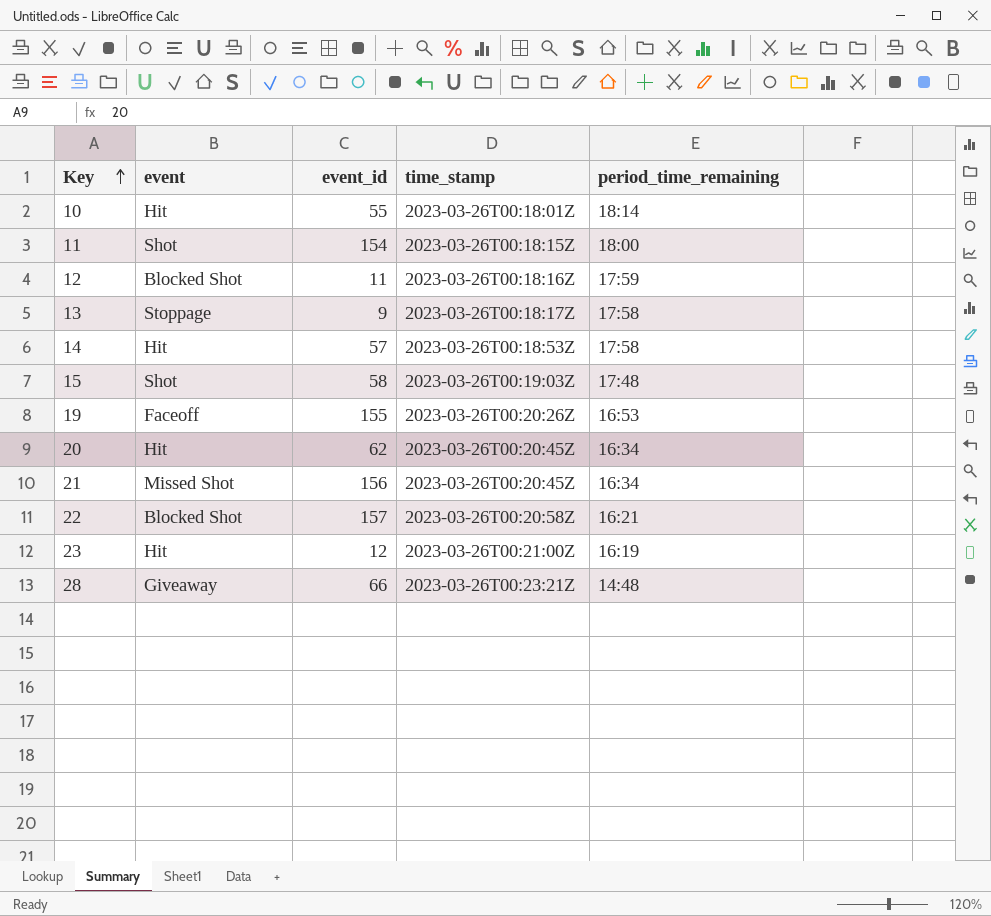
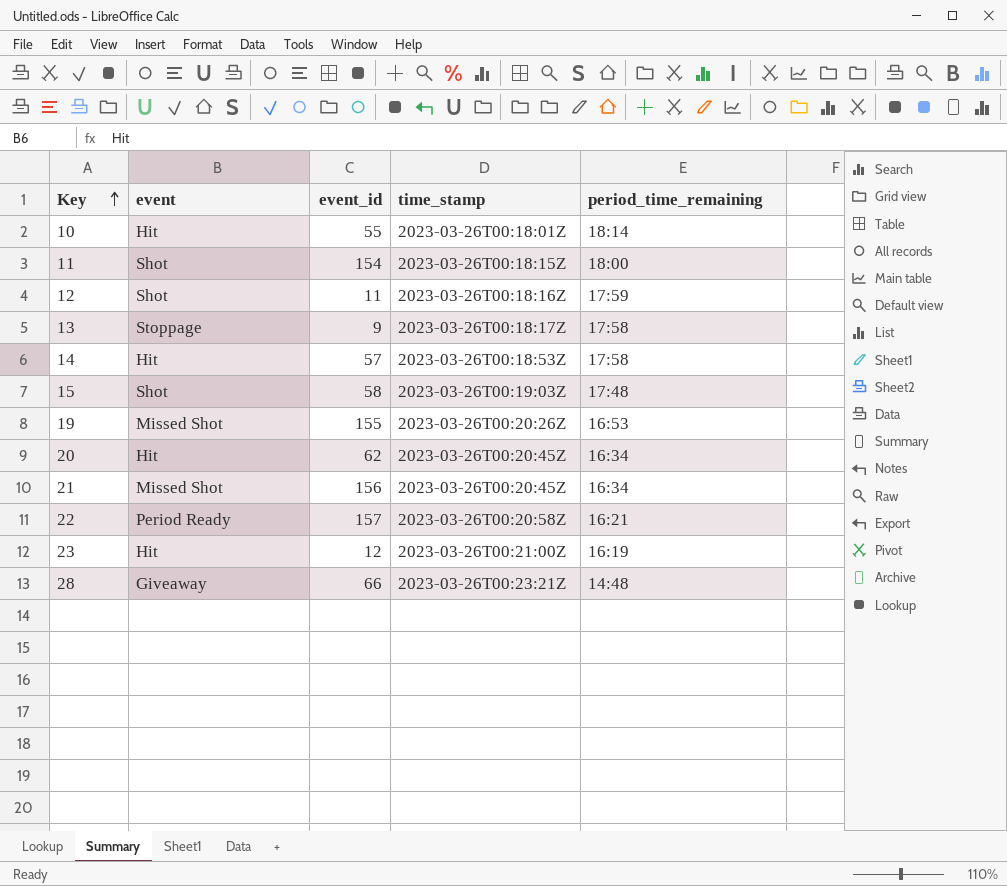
12 | event: Blocked Shot -> Shot
19 | event: Faceoff -> Missed Shot
22 | event: Blocked Shot -> Period Ready

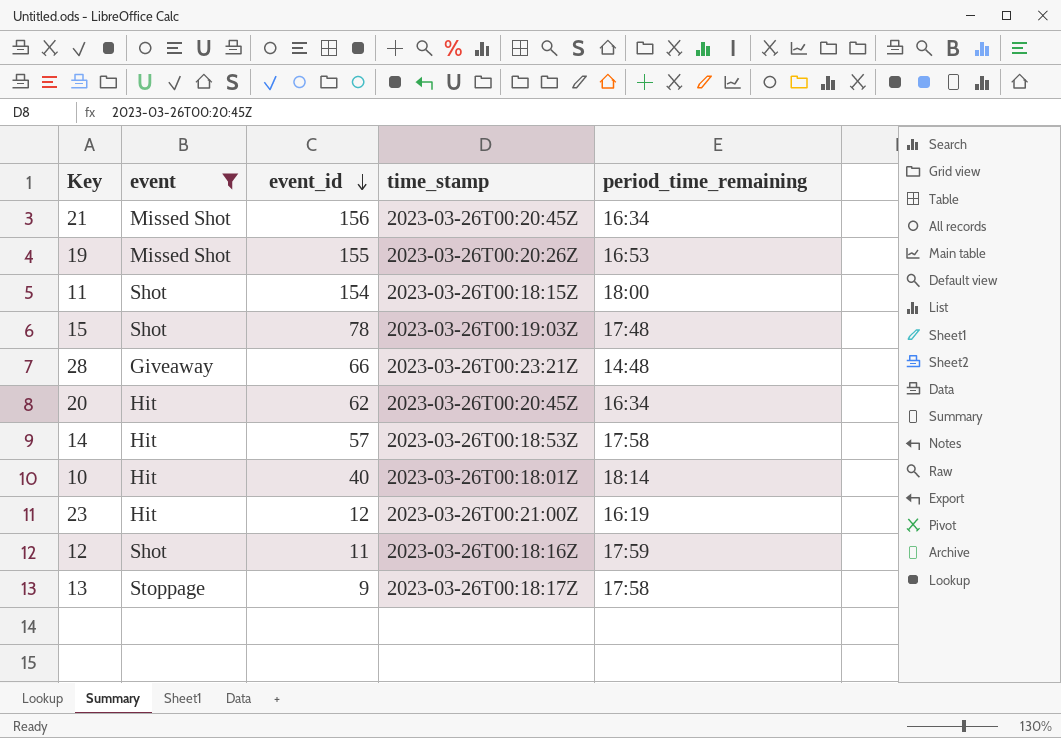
filter: none -> event != Period Ready
row order: Key ascending -> event_id descending
15 | event_id: 58 -> 78
10 | event_id: 55 -> 40

